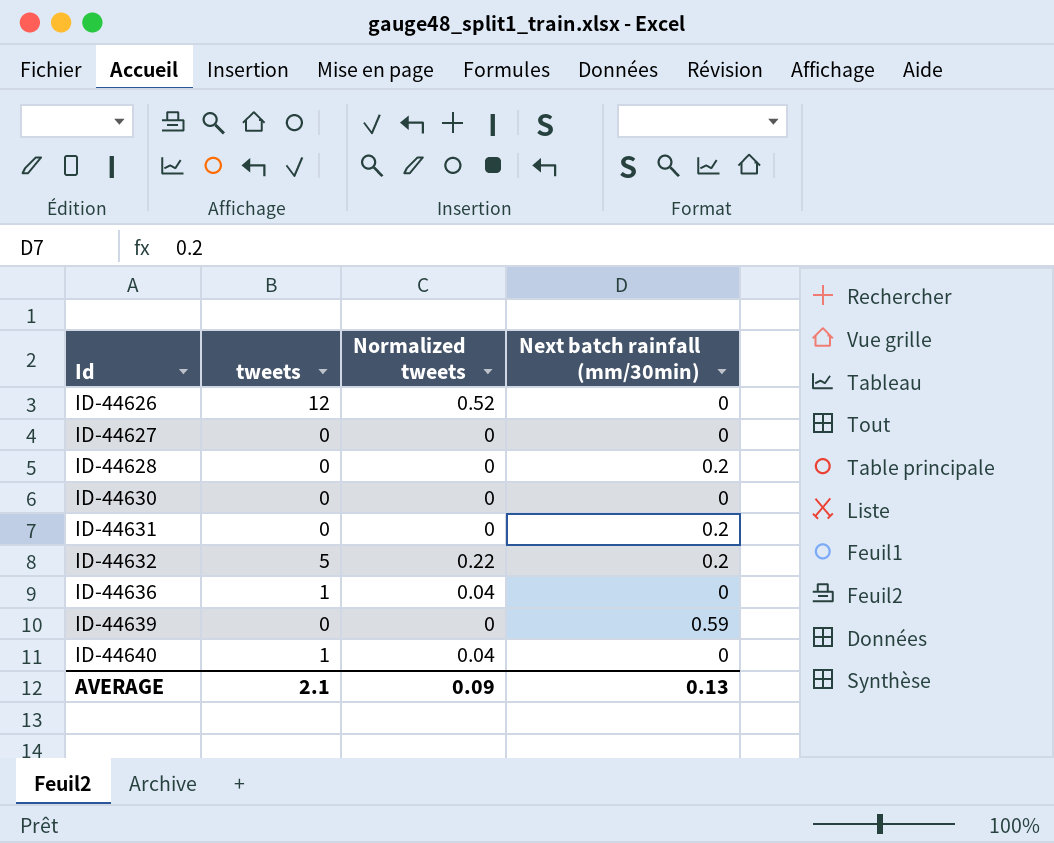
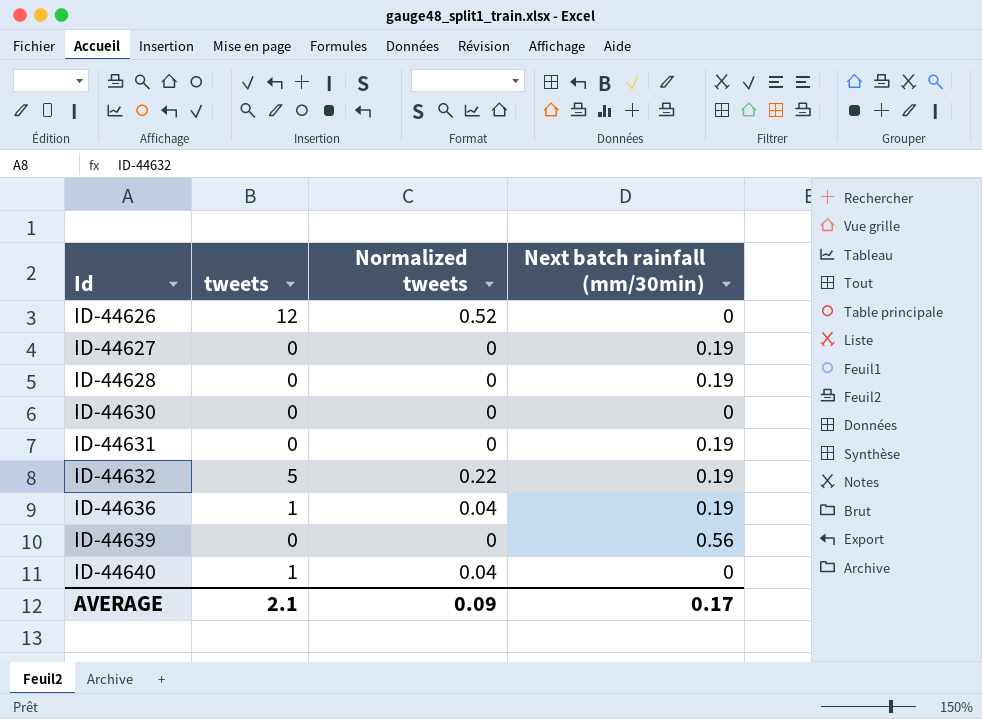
ID-44627 | Next batch rainfall (mm/30min): 0 -> 0.19
ID-44628 | Next batch rainfall (mm/30min): 0.2 -> 0.19
ID-44631 | Next batch rainfall (mm/30min): 0.2 -> 0.19
ID-44632 | Next batch rainfall (mm/30min): 0.2 -> 0.19
ID-44636 | Next batch rainfall (mm/30min): 0 -> 0.19
ID-44639 | Next batch rainfall (mm/30min): 0.59 -> 0.56
AVERAGE | Next batch rainfall (mm/30min): 0.13 -> 0.17

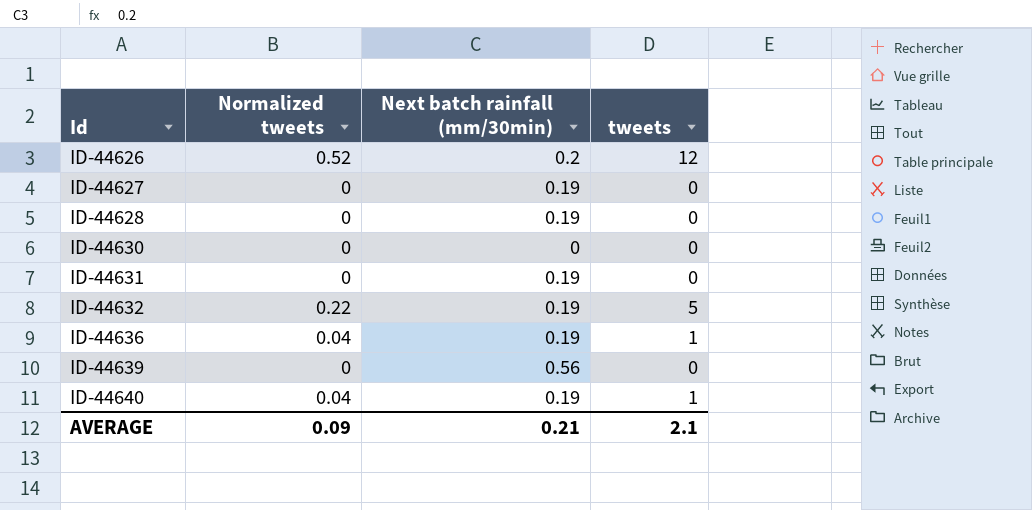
column tweets | position: 2 -> 4
ID-44626 | Next batch rainfall (mm/30min): 0 -> 0.2
ID-44640 | Next batch rainfall (mm/30min): 0 -> 0.19
AVERAGE | Next batch rainfall (mm/30min): 0.17 -> 0.21

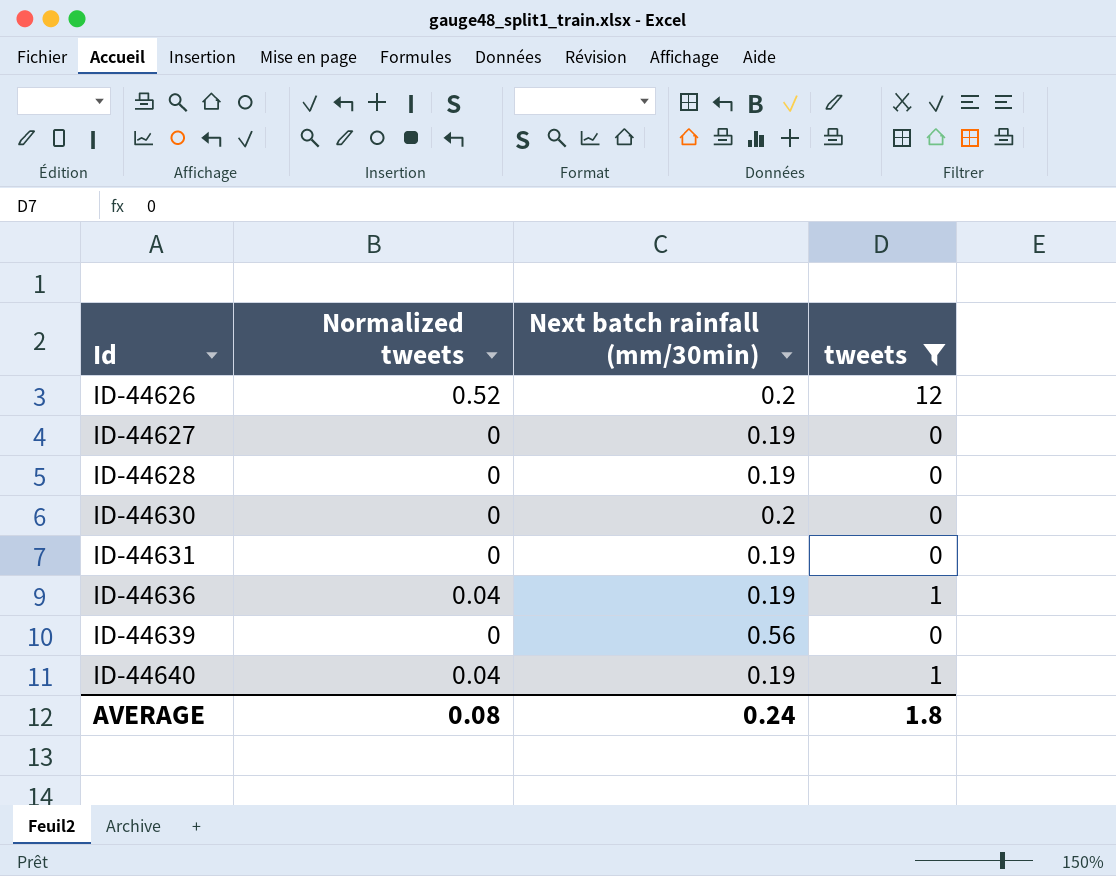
filter: none -> tweets != 5
ID-44630 | Next batch rainfall (mm/30min): 0 -> 0.2
AVERAGE | Normalized tweets: 0.09 -> 0.08
AVERAGE | Next batch rainfall (mm/30min): 0.21 -> 0.24
AVERAGE | tweets: 2.1 -> 1.8

